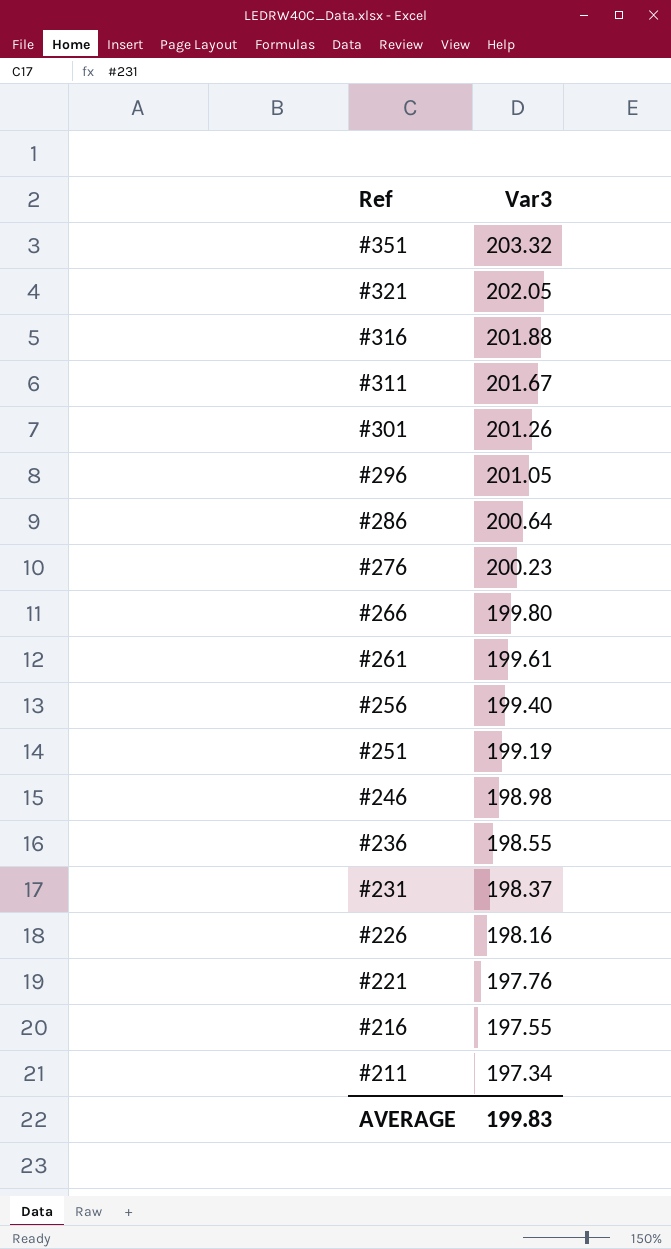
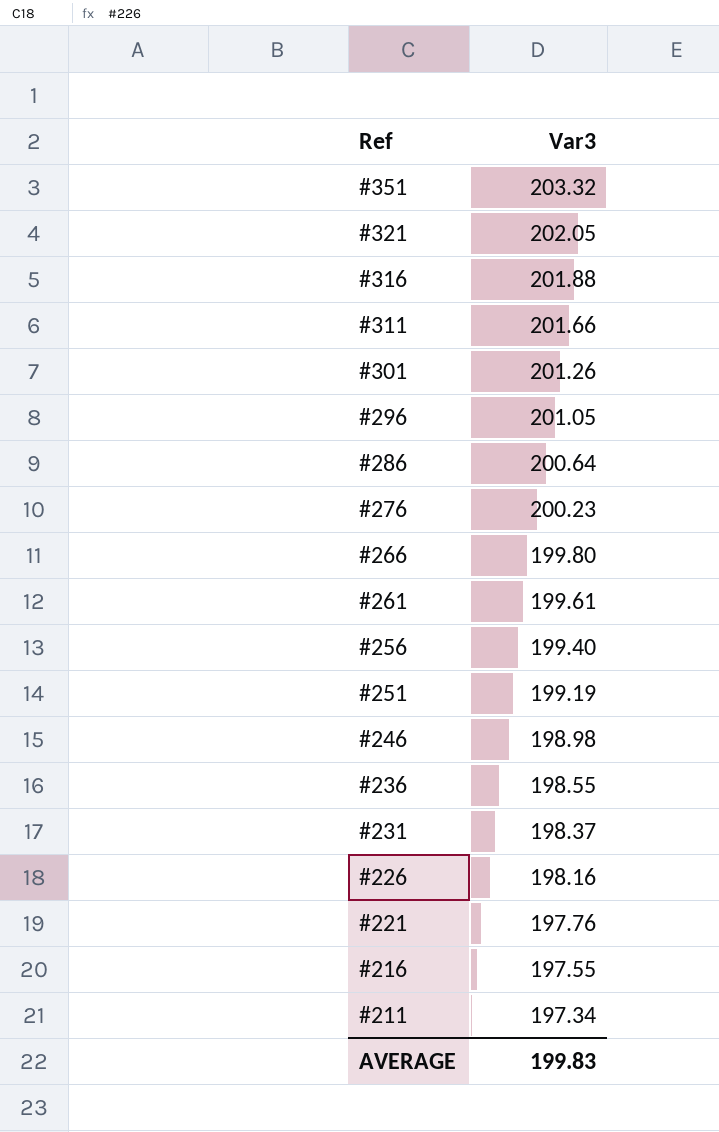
#311 | Var3: 201.67 -> 201.66

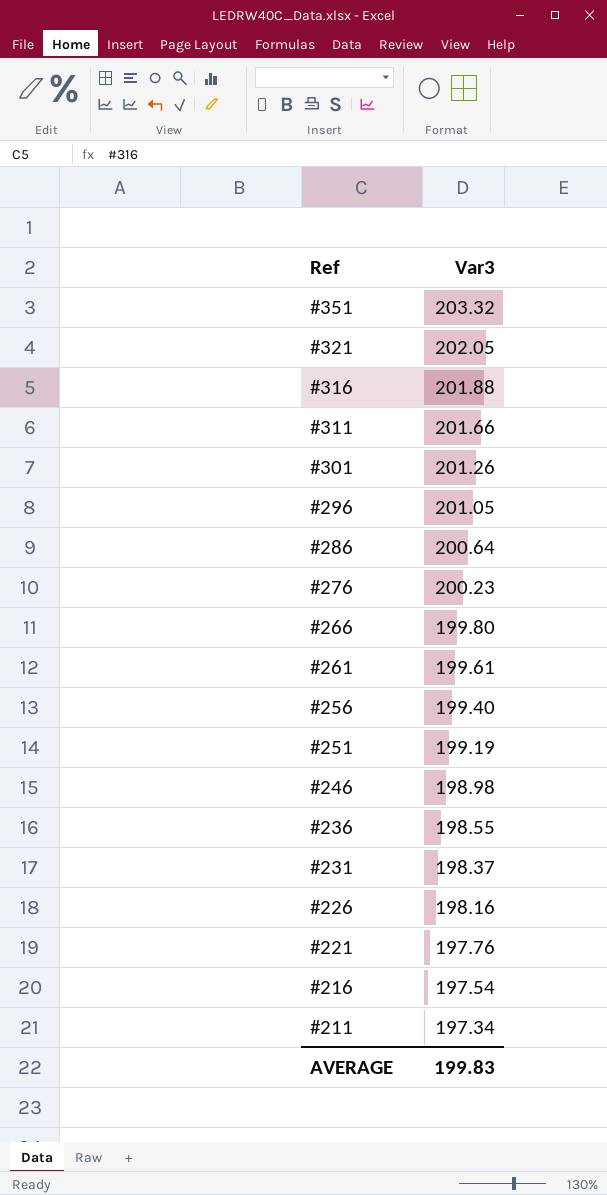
#216 | Var3: 197.55 -> 197.54

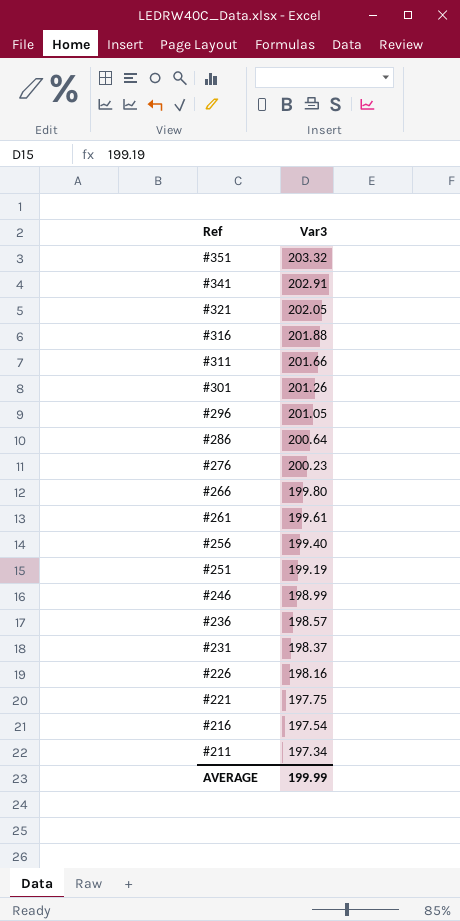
row #341: none -> 202.91
#246 | Var3: 198.98 -> 198.99
#236 | Var3: 198.55 -> 198.57
#221 | Var3: 197.76 -> 197.75
AVERAGE | Var3: 199.83 -> 199.99

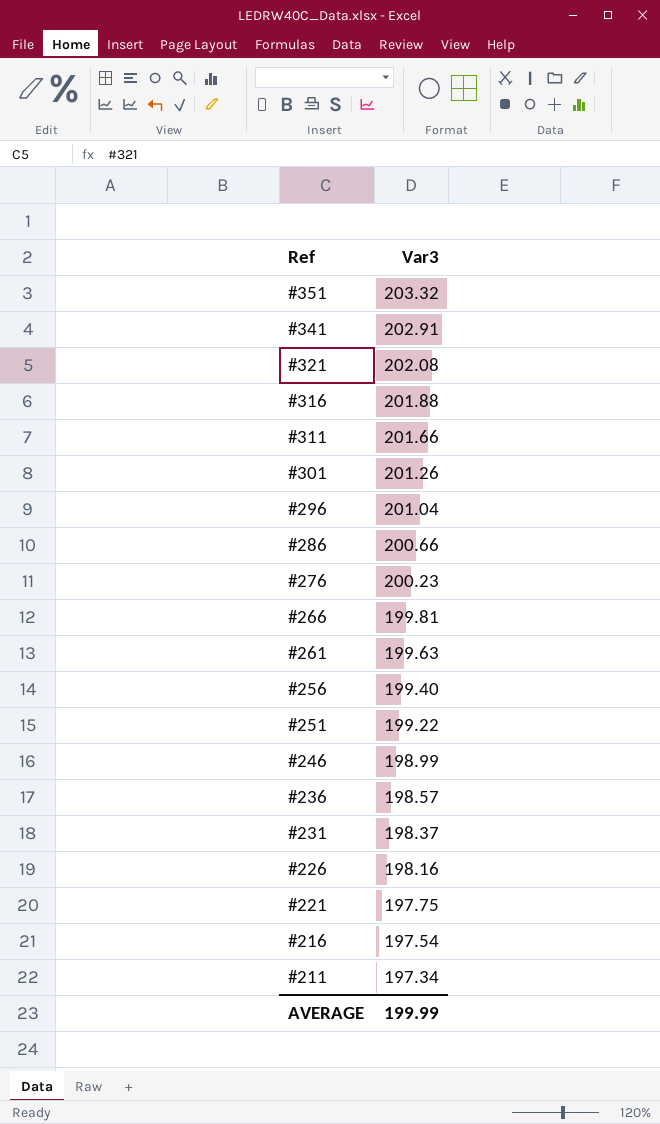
#321 | Var3: 202.05 -> 202.08
#296 | Var3: 201.05 -> 201.04
#286 | Var3: 200.64 -> 200.66
#266 | Var3: 199.80 -> 199.81
#261 | Var3: 199.61 -> 199.63
#251 | Var3: 199.19 -> 199.22

